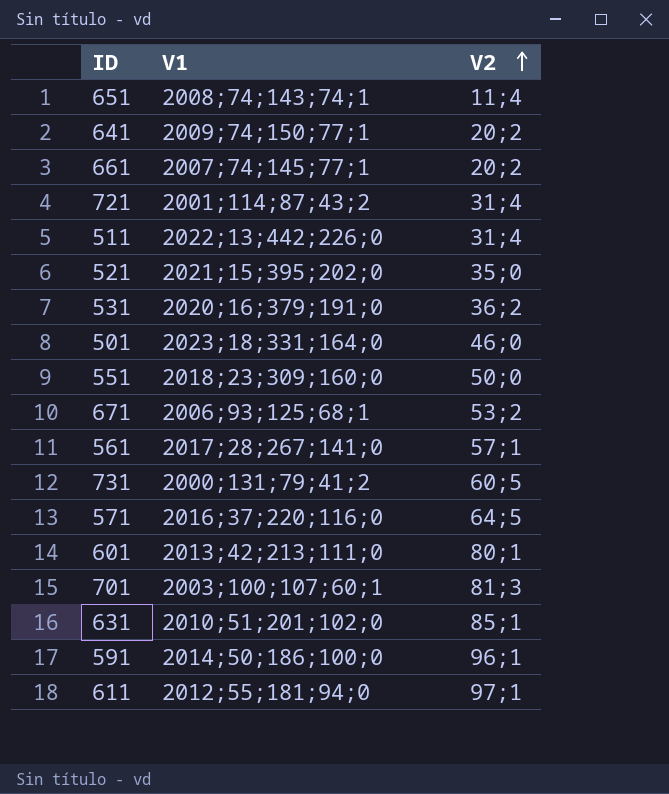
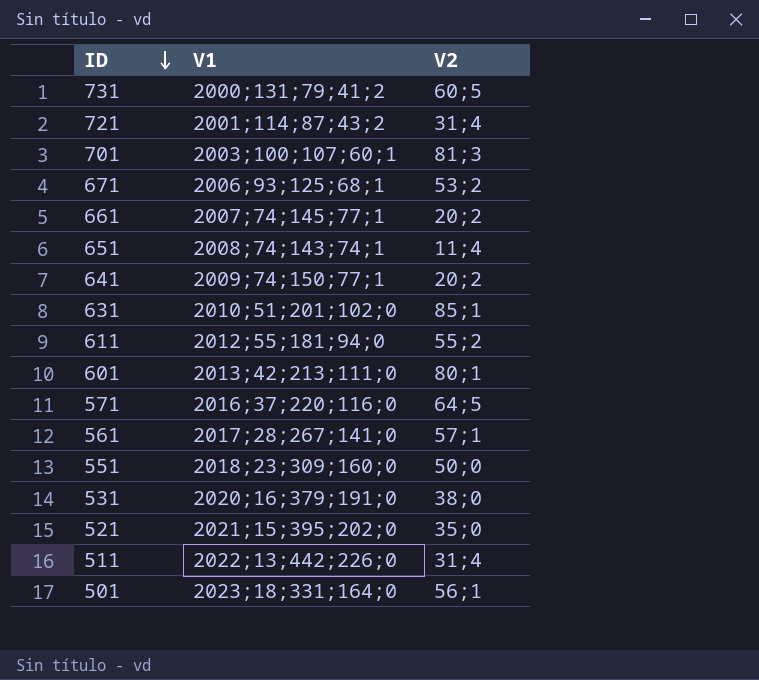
row order: V2 ascending -> ID descending
row 591: 2014;50;186;100;0 | 96;1 -> none
611 | V2: 97;1 -> 55;2
531 | V2: 36;2 -> 38;0
501 | V2: 46;0 -> 56;1

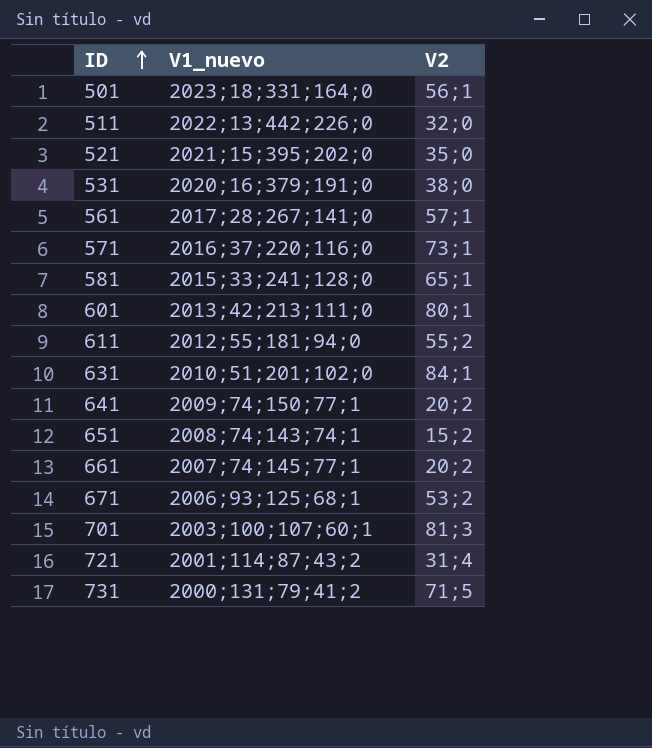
row order: ID descending -> ID ascending
column name: V1 -> V1_nuevo
row 551: 2018;23;309;160;0 | 50;0 -> none
511 | V2: 31;4 -> 32;0
571 | V2: 64;5 -> 73;1
row 581: none -> 2015;33;241;128;0 | 65;1
631 | V2: 85;1 -> 84;1
651 | V2: 11;4 -> 15;2
731 | V2: 60;5 -> 71;5

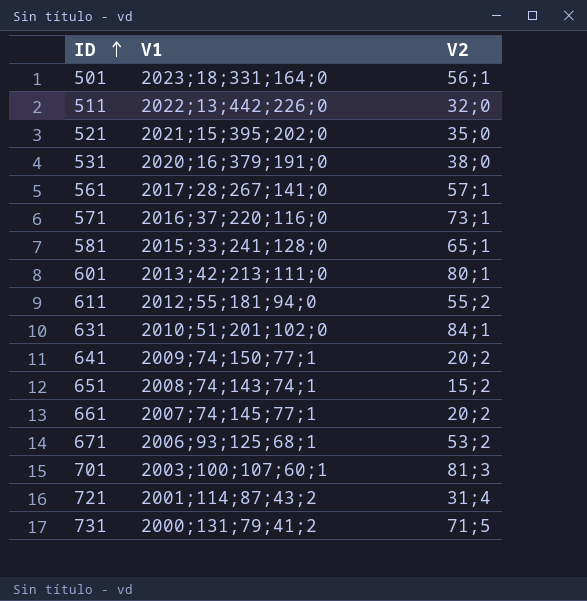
column name: V1_nuevo -> V1

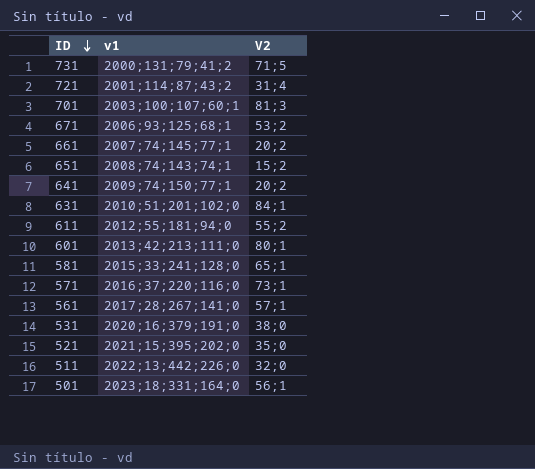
row order: ID ascending -> ID descending
column name: V1 -> v1

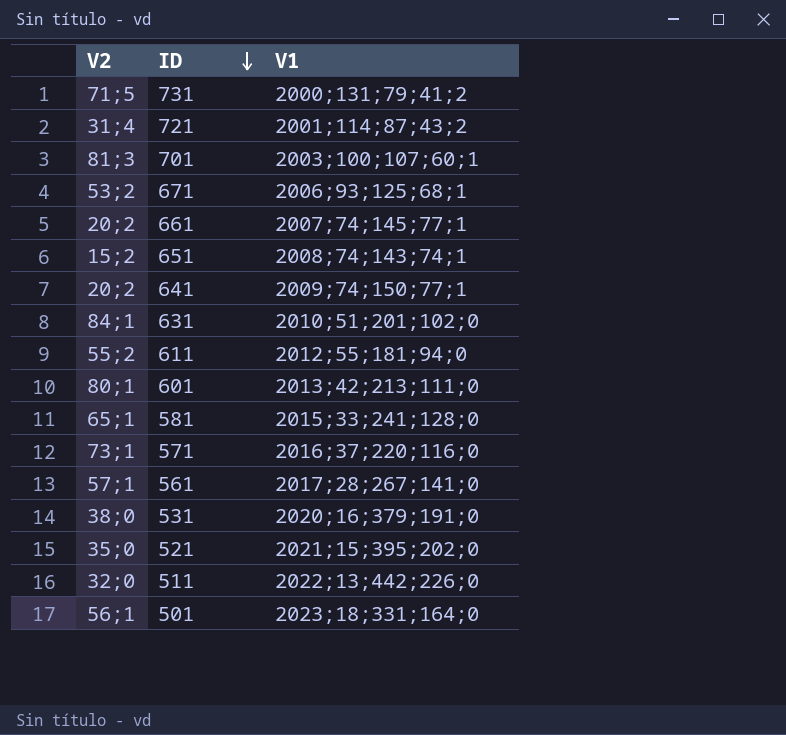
column V2 | position: 3 -> 1
column name: v1 -> V1

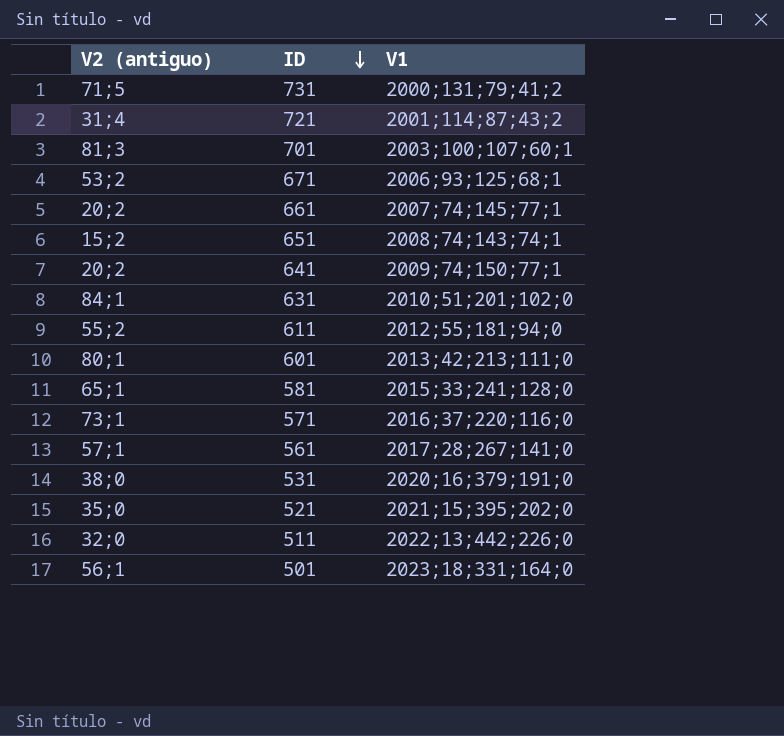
column name: V2 -> V2 (antiguo)

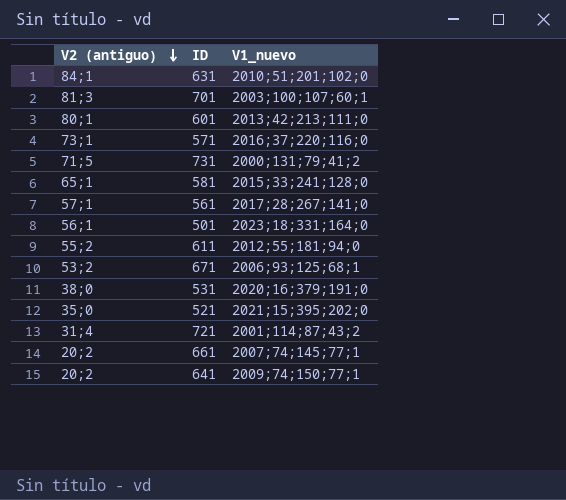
row order: ID descending -> V2 (antiguo) descending
column name: V1 -> V1_nuevo
row 651: 15;2 | 2008;74;143;74;1 -> none
row 511: 32;0 | 2022;13;442;226;0 -> none

